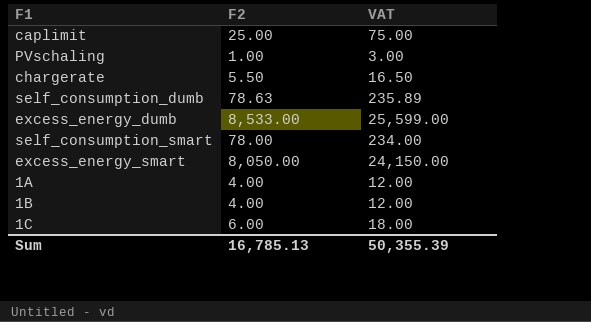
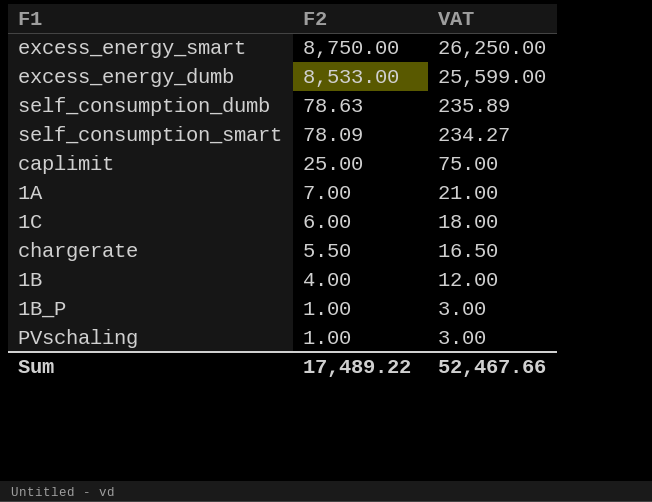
row order: none -> F2 descending
excess_energy_smart | F2: 8,050.00 -> 8,750.00
excess_energy_smart | VAT: 24,150.00 -> 26,250.00
self_consumption_smart | F2: 78.00 -> 78.09
self_consumption_smart | VAT: 234.00 -> 234.27
1A | F2: 4.00 -> 7.00
1A | VAT: 12.00 -> 21.00
row 1B_P: none -> 1.00 | 3.00
Sum | F2: 16,785.13 -> 17,489.22
Sum | VAT: 50,355.39 -> 52,467.66

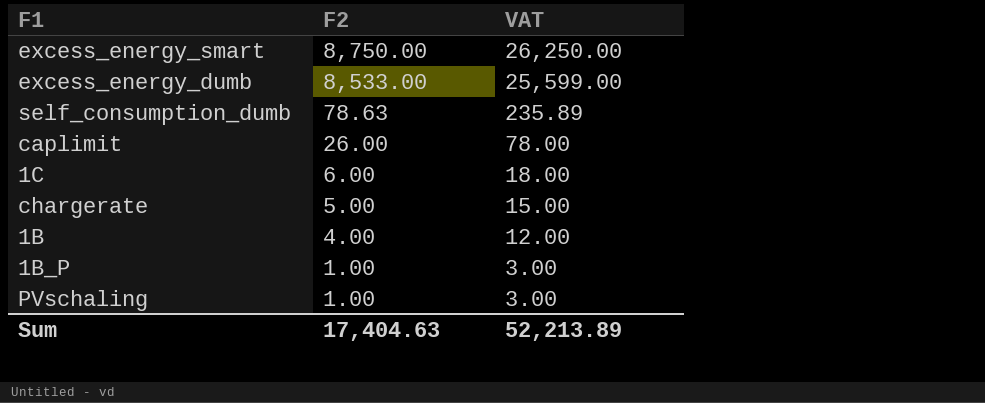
row self_consumption_smart: 78.09 | 234.27 -> none
row 1A: 7.00 | 21.00 -> none
caplimit | F2: 25.00 -> 26.00
caplimit | VAT: 75.00 -> 78.00
chargerate | F2: 5.50 -> 5.00
chargerate | VAT: 16.50 -> 15.00
Sum | F2: 17,489.22 -> 17,404.63
Sum | VAT: 52,467.66 -> 52,213.89

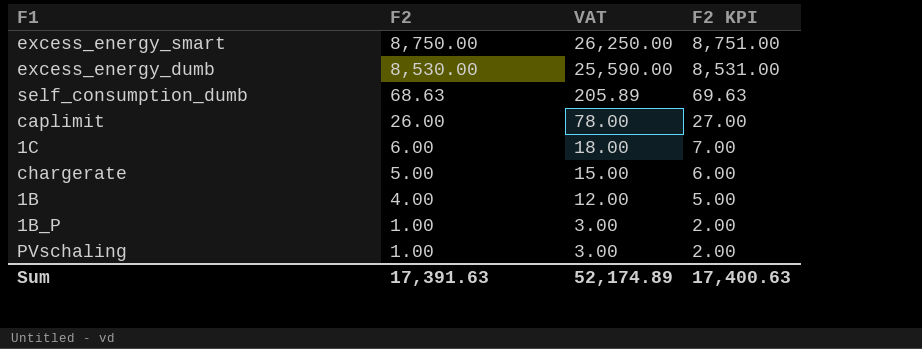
column F2 KPI | formula: none -> [F2] + 1
excess_energy_dumb | F2: 8,533.00 -> 8,530.00
excess_energy_dumb | VAT: 25,599.00 -> 25,590.00
self_consumption_dumb | F2: 78.63 -> 68.63
self_consumption_dumb | VAT: 235.89 -> 205.89
Sum | F2: 17,404.63 -> 17,391.63
Sum | VAT: 52,213.89 -> 52,174.89

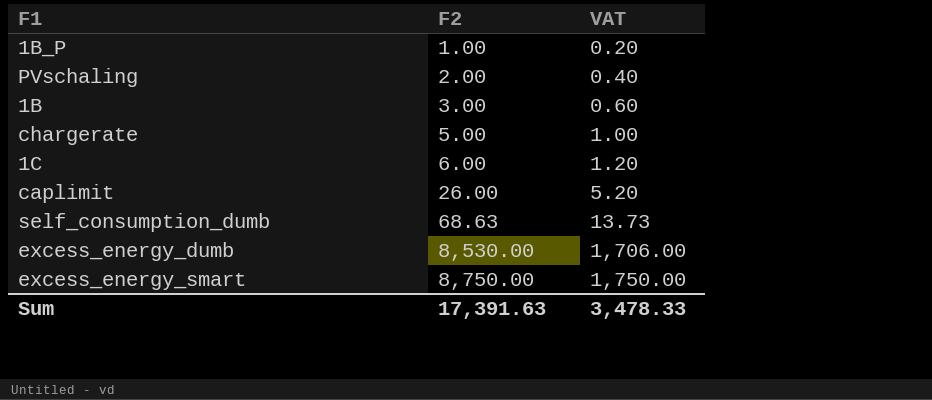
row order: F2 descending -> F2 ascending
column F2 KPI | formula: [F2] + 1 -> none
column VAT | formula: [F2] * 3 -> [F2] * 0.2
PVschaling | F2: 1.00 -> 2.00
1B | F2: 4.00 -> 3.00
Sum | VAT: 52,174.89 -> 3,478.33

